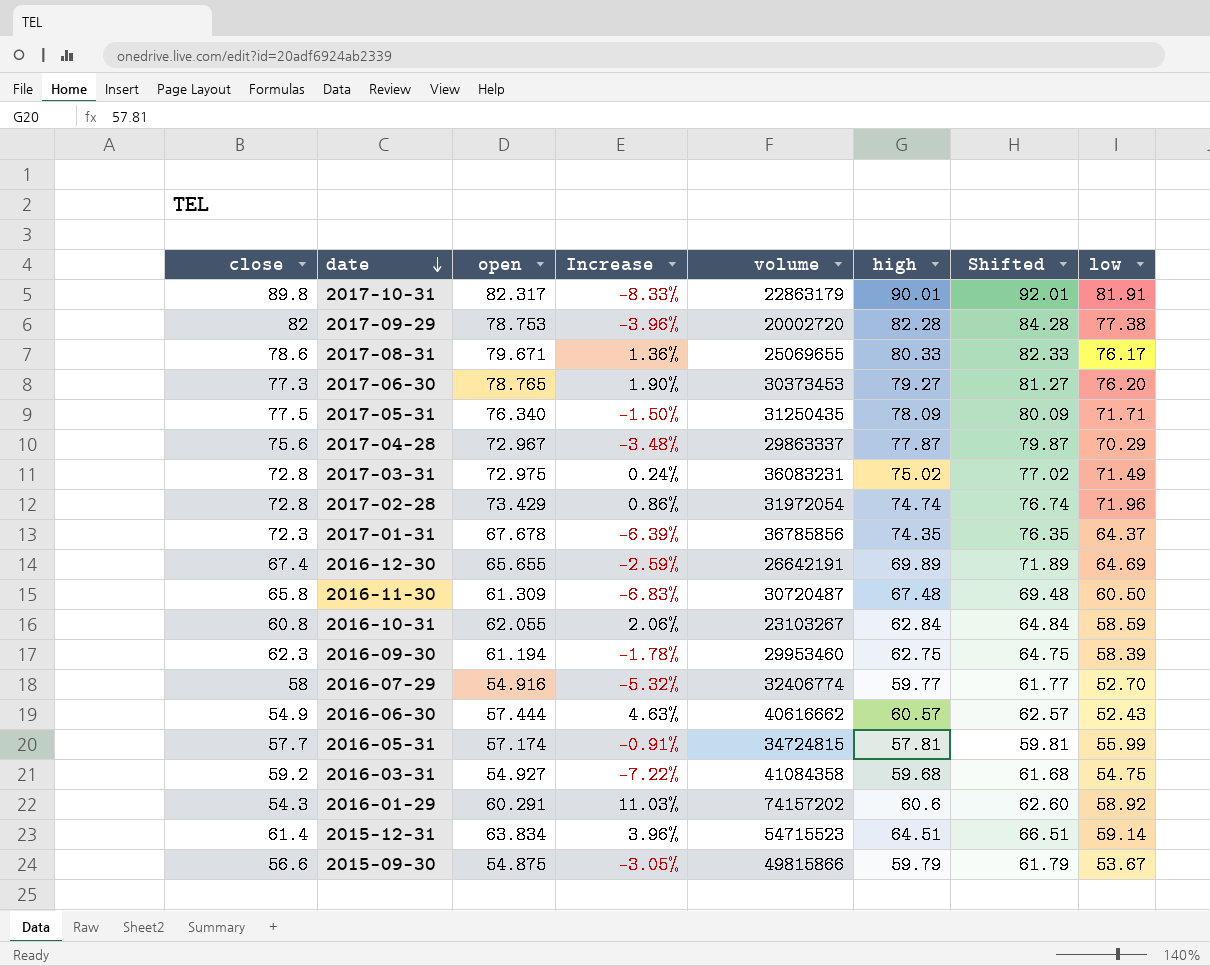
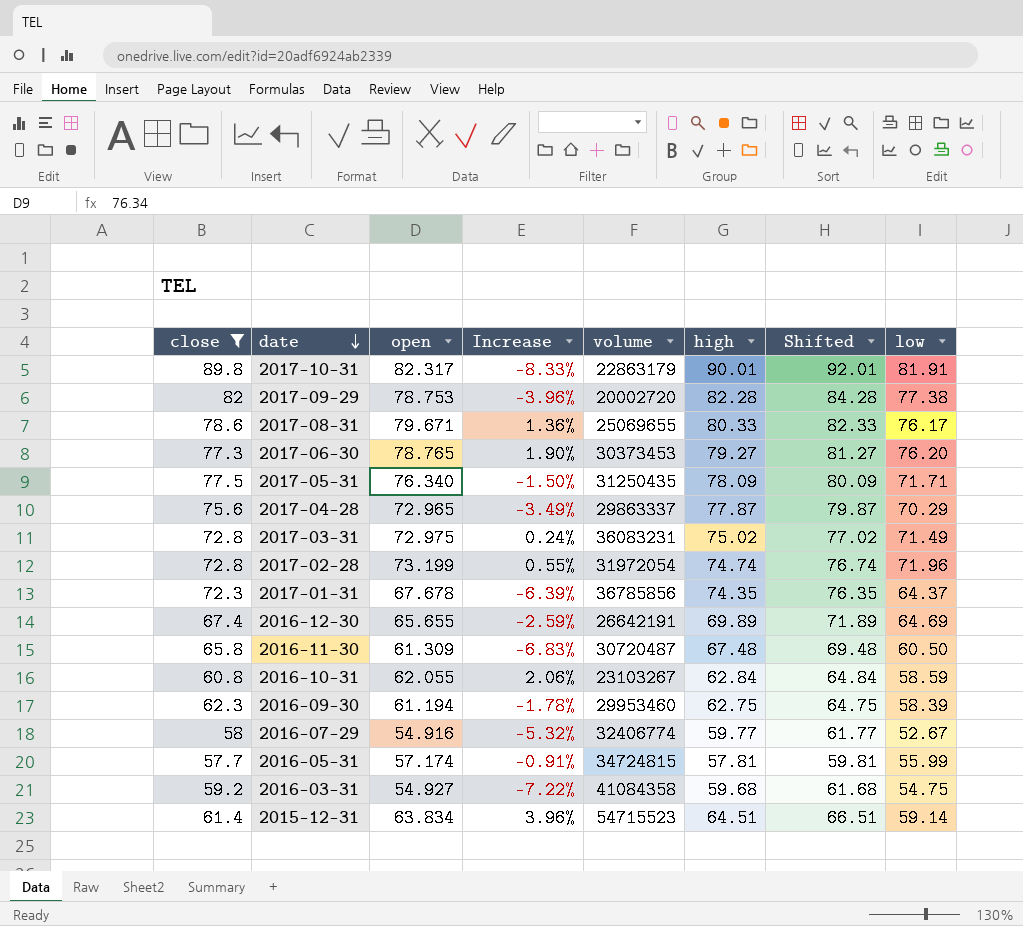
filter: none -> close >= 57.7
2017-04-28 | open: 72.967 -> 72.965
2017-04-28 | Increase: -3.48% -> -3.49%
2017-02-28 | open: 73.429 -> 73.199
2017-02-28 | Increase: 0.86% -> 0.55%
2016-07-29 | low: 52.70 -> 52.67

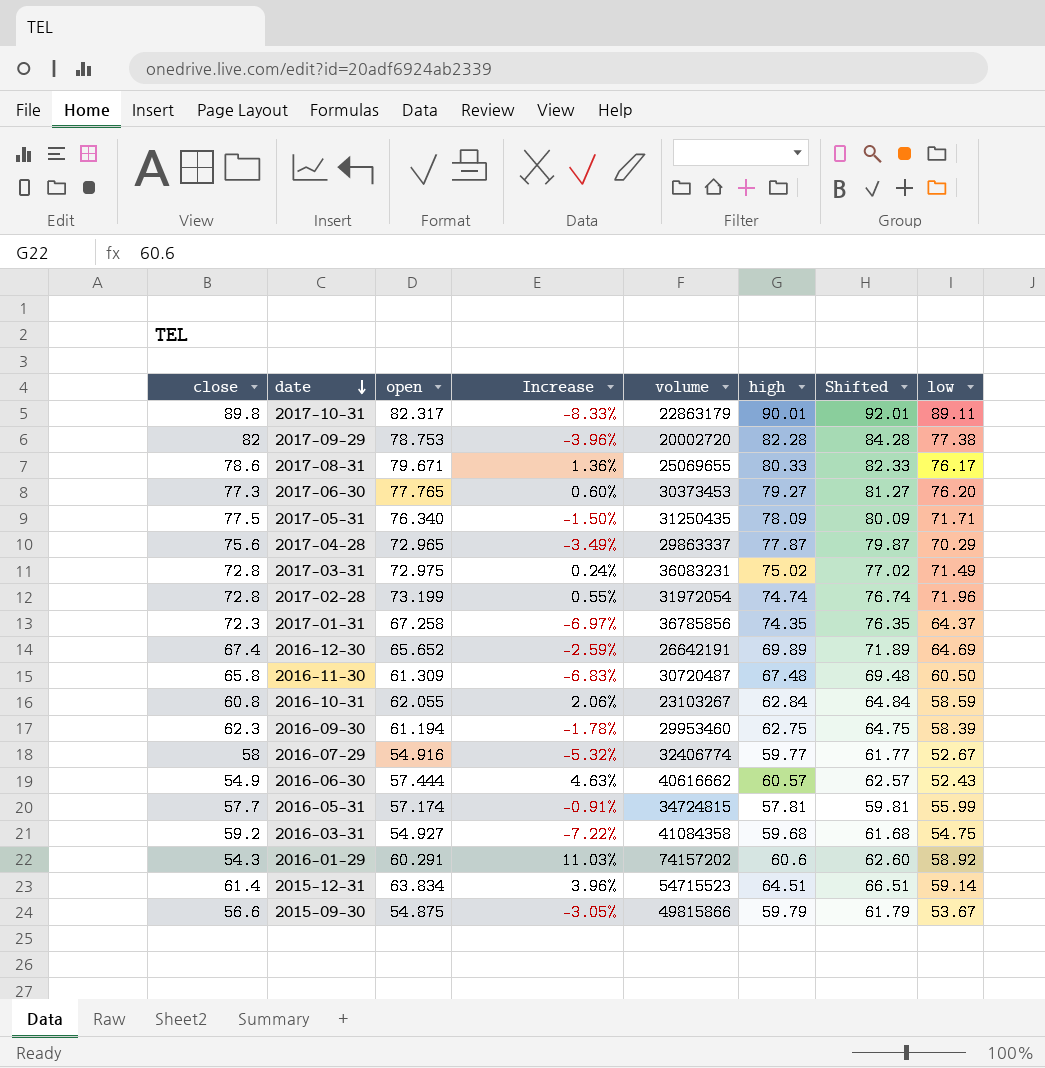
filter: close >= 57.7 -> none
2017-10-31 | low: 81.91 -> 89.11
2017-06-30 | open: 78.765 -> 77.765
2017-06-30 | Increase: 1.90% -> 0.60%
2017-01-31 | open: 67.678 -> 67.258
2017-01-31 | Increase: -6.39% -> -6.97%
2016-12-30 | open: 65.655 -> 65.652

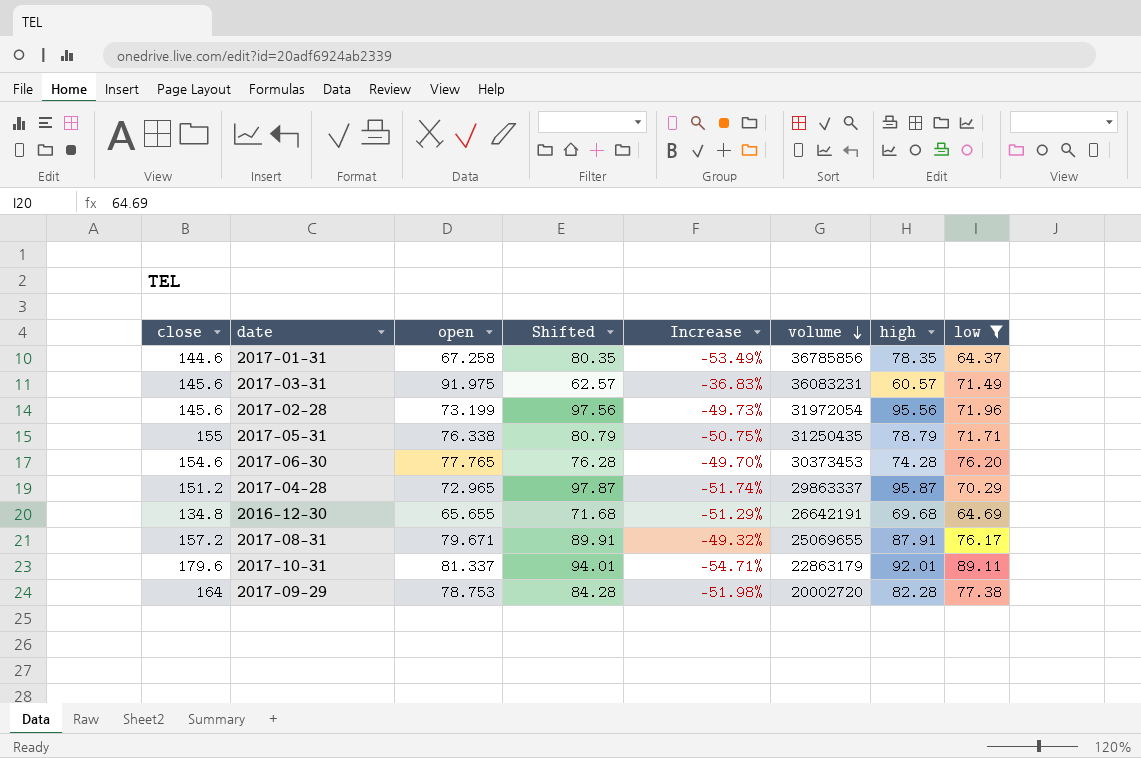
filter: none -> low >= 64.37
row order: date descending -> volume descending
column Shifted | position: 7 -> 4
2017-01-31 | close: 72.3 -> 144.6
2017-01-31 | Shifted: 76.35 -> 80.35
2017-01-31 | Increase: -6.97% -> -53.49%
2017-01-31 | high: 74.35 -> 78.35
2017-03-31 | close: 72.8 -> 145.6
2017-03-31 | open: 72.975 -> 91.975
2017-03-31 | Shifted: 77.02 -> 62.57
2017-03-31 | Increase: 0.24% -> -36.83%
2017-03-31 | high: 75.02 -> 60.57
2017-02-28 | close: 72.8 -> 145.6
2017-02-28 | Shifted: 76.74 -> 97.56
2017-02-28 | Increase: 0.55% -> -49.73%
2017-02-28 | high: 74.74 -> 95.56
2017-05-31 | close: 77.5 -> 155
2017-05-31 | open: 76.340 -> 76.338
2017-05-31 | Shifted: 80.09 -> 80.79
2017-05-31 | Increase: -1.50% -> -50.75%
2017-05-31 | high: 78.09 -> 78.79
2017-06-30 | close: 77.3 -> 154.6
2017-06-30 | Shifted: 81.27 -> 76.28
2017-06-30 | Increase: 0.60% -> -49.70%
2017-06-30 | high: 79.27 -> 74.28
2017-04-28 | close: 75.6 -> 151.2
2017-04-28 | Shifted: 79.87 -> 97.87
2017-04-28 | Increase: -3.49% -> -51.74%
2017-04-28 | high: 77.87 -> 95.87
2016-12-30 | close: 67.4 -> 134.8
2016-12-30 | open: 65.652 -> 65.655
2016-12-30 | Shifted: 71.89 -> 71.68
2016-12-30 | Increase: -2.59% -> -51.29%
2016-12-30 | high: 69.89 -> 69.68
2017-08-31 | close: 78.6 -> 157.2
2017-08-31 | Shifted: 82.33 -> 89.91
2017-08-31 | Increase: 1.36% -> -49.32%
2017-08-31 | high: 80.33 -> 87.91
2017-10-31 | close: 89.8 -> 179.6
2017-10-31 | open: 82.317 -> 81.337
2017-10-31 | Shifted: 92.01 -> 94.01
2017-10-31 | Increase: -8.33% -> -54.71%
2017-10-31 | high: 90.01 -> 92.01
2017-09-29 | close: 82 -> 164
2017-09-29 | Increase: -3.96% -> -51.98%

